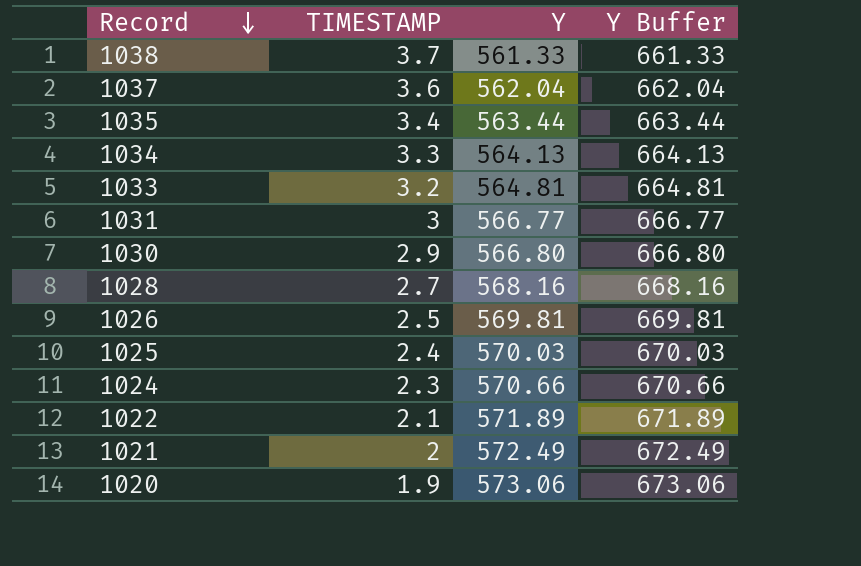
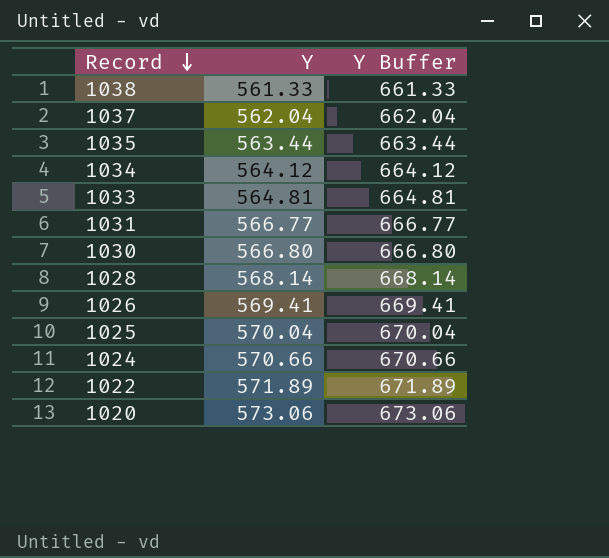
column TIMESTAMP | position: 2 -> none
row 1021: 2 | 572.49 | 672.49 -> none
1034 | Y: 564.13 -> 564.12
1034 | Y Buffer: 664.13 -> 664.12
1028 | Y: 568.16 -> 568.14
1028 | Y Buffer: 668.16 -> 668.14
1026 | Y: 569.81 -> 569.41
1026 | Y Buffer: 669.81 -> 669.41
1025 | Y: 570.03 -> 570.04
1025 | Y Buffer: 670.03 -> 670.04

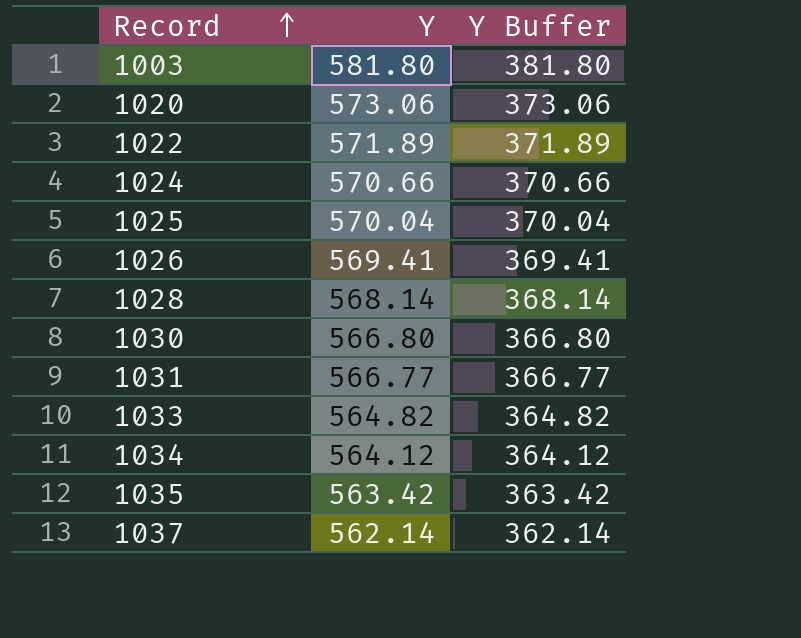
row order: Record descending -> Record ascending
column Y Buffer | formula: [Y] + 100 -> [Y] - 200
row 1038: 561.33 | 661.33 -> none
row 1003: none -> 581.80 | 381.80
1033 | Y: 564.81 -> 564.82
1035 | Y: 563.44 -> 563.42
1037 | Y: 562.04 -> 562.14

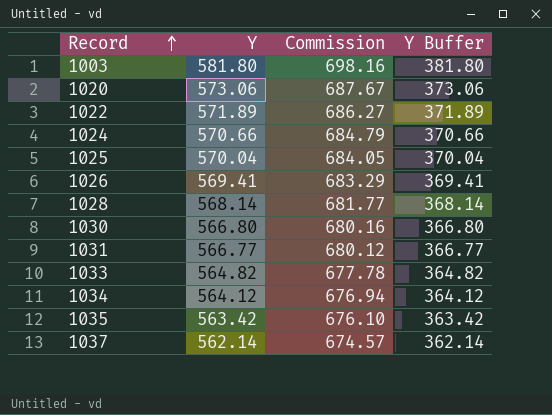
column Commission | formula: none -> [Y] * 1.2

